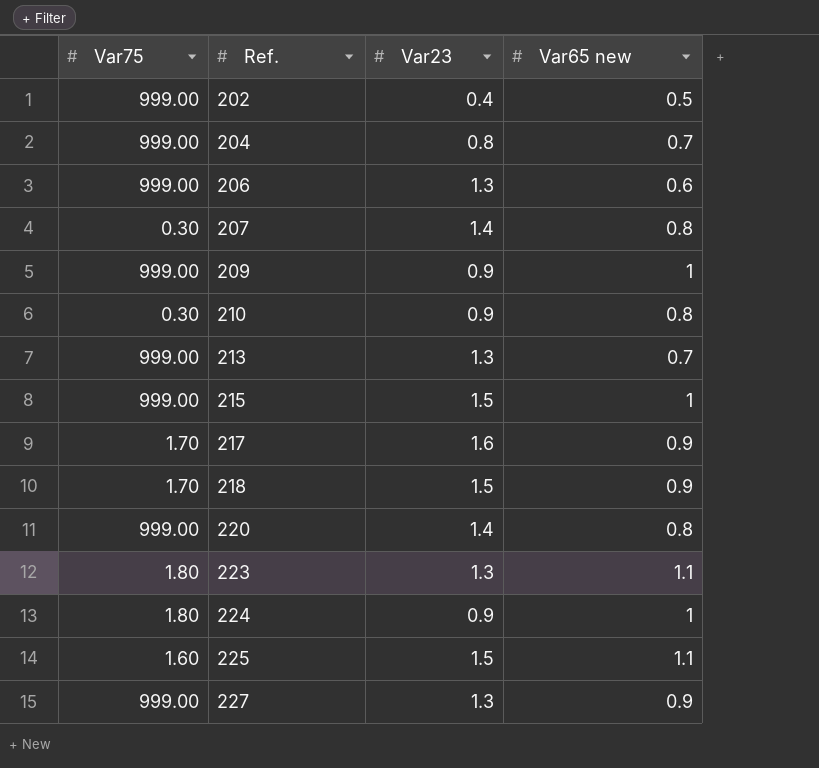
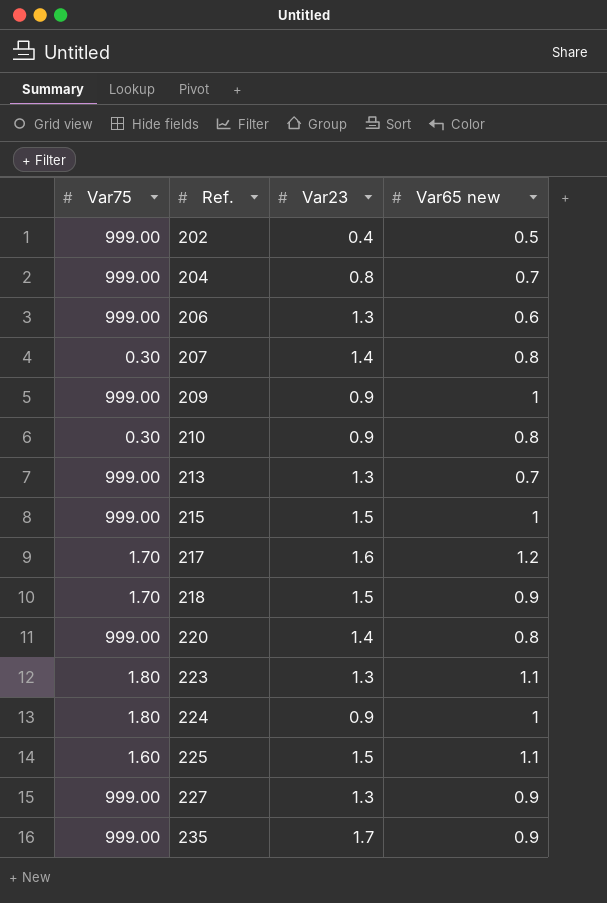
217 | Var65 new: 0.9 -> 1.2
row 235: none -> 999.00 | 1.7 | 0.9

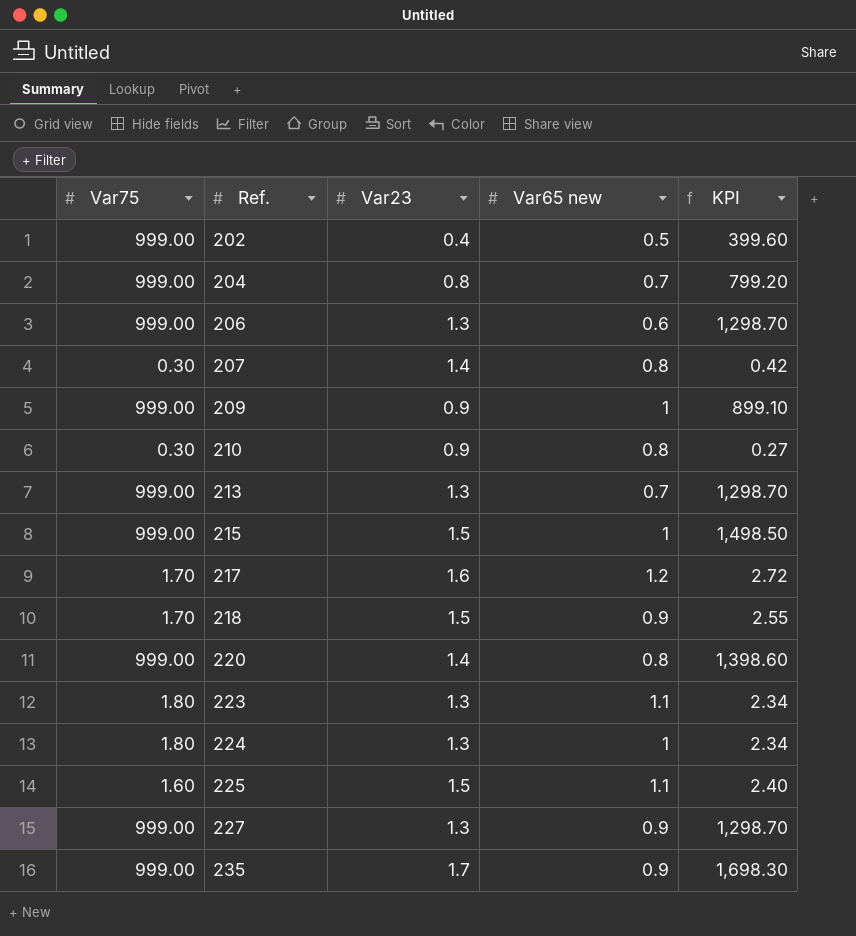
column KPI | formula: none -> [Var75] * [Var23]
224 | Var23: 0.9 -> 1.3

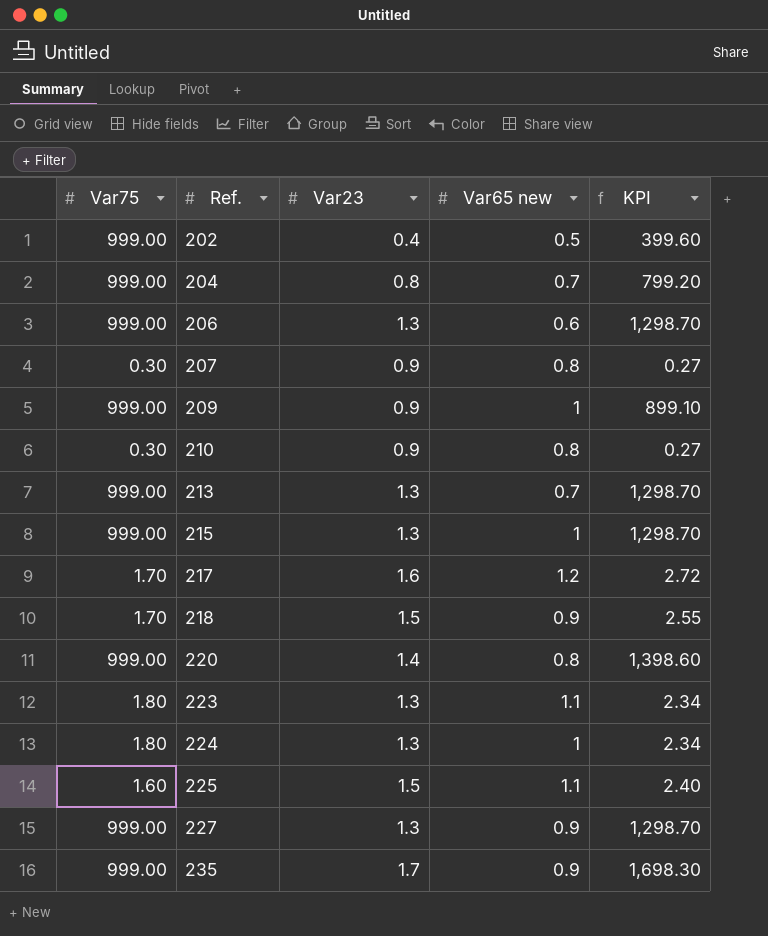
207 | Var23: 1.4 -> 0.9
207 | KPI: 0.42 -> 0.27
215 | Var23: 1.5 -> 1.3
215 | KPI: 1,498.50 -> 1,298.70

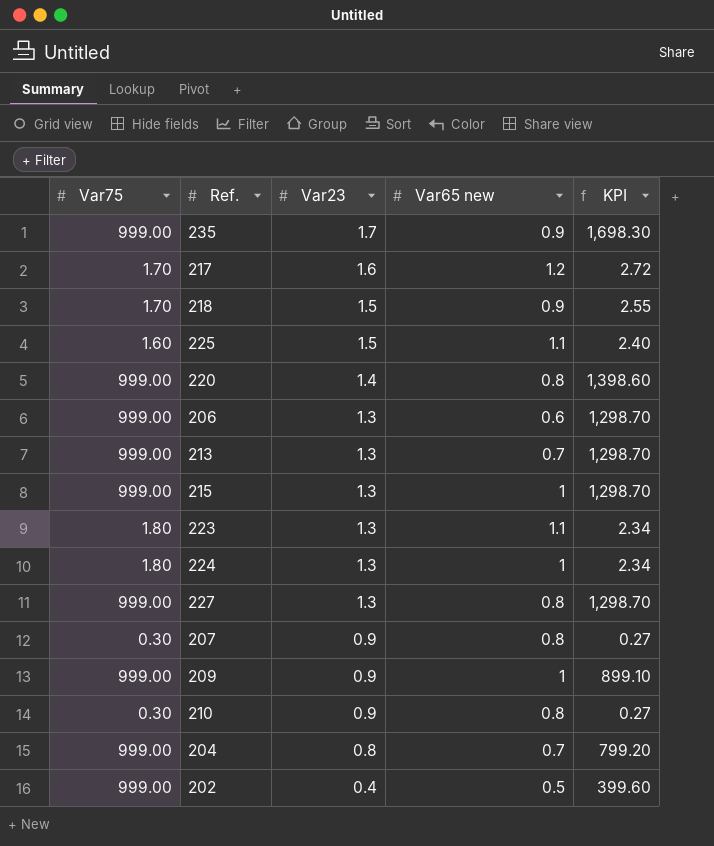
row order: Ref. ascending -> Var23 descending
227 | Var65 new: 0.9 -> 0.8

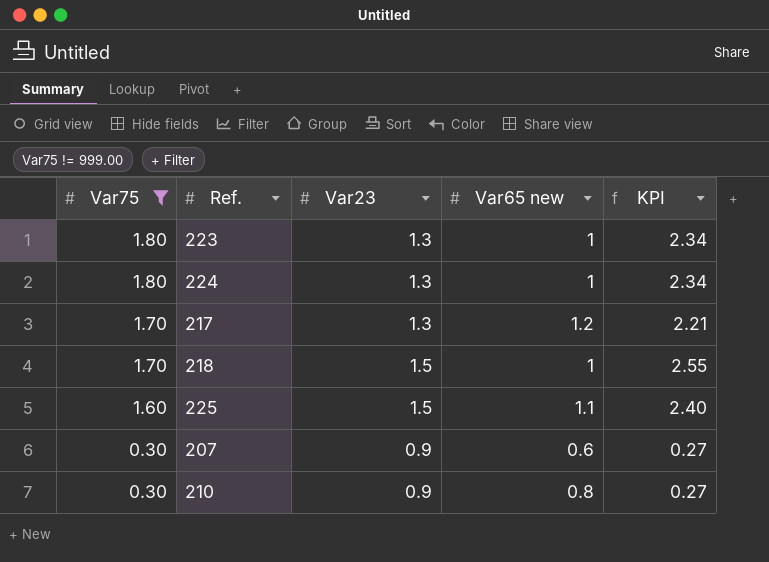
filter: none -> Var75 != 999.00
row order: Var23 descending -> Var75 descending
223 | Var65 new: 1.1 -> 1
217 | Var23: 1.6 -> 1.3
217 | KPI: 2.72 -> 2.21
218 | Var65 new: 0.9 -> 1
207 | Var65 new: 0.8 -> 0.6

